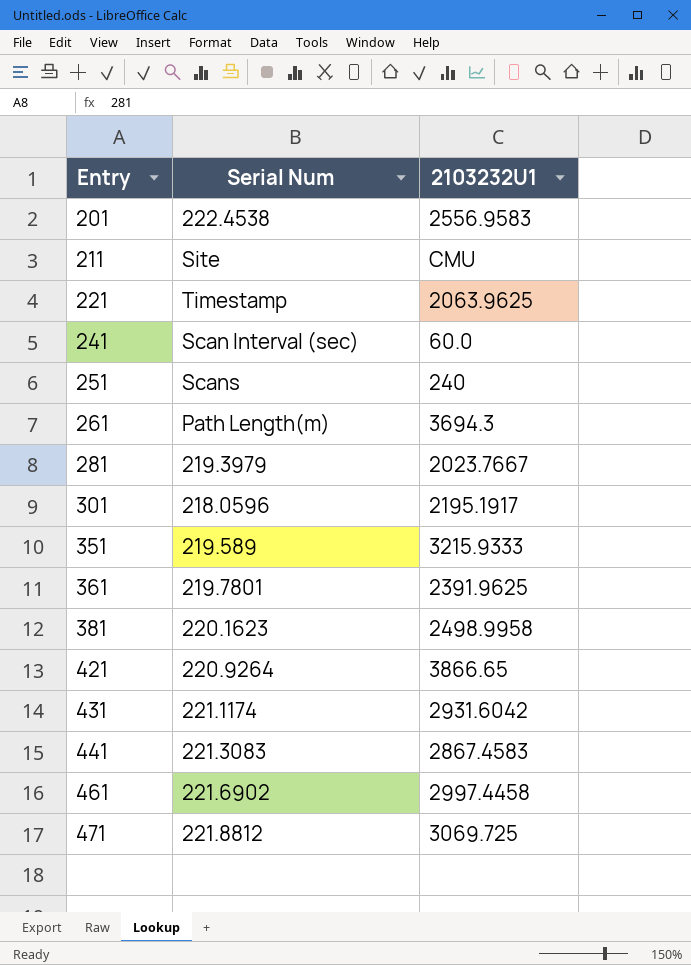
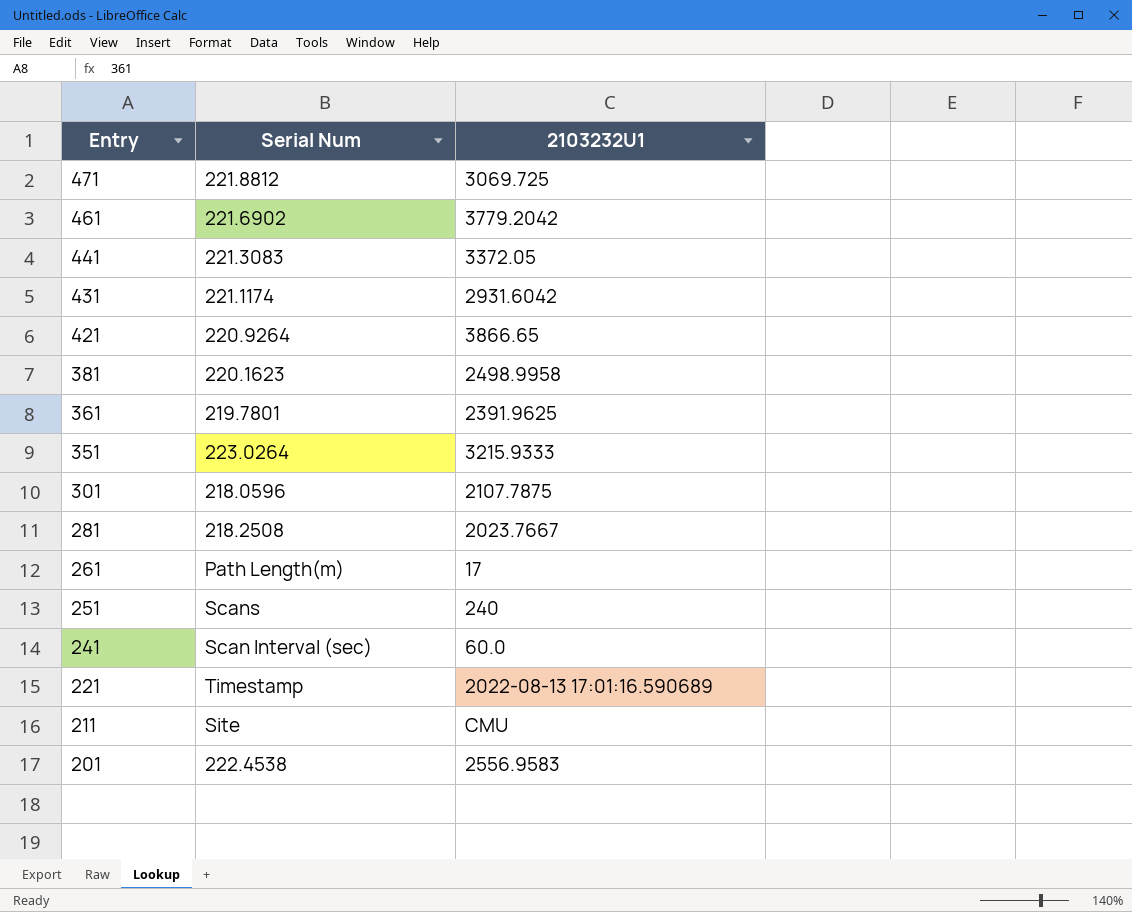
row order: Entry ascending -> Entry descending
461 | 2103232U1: 2997.4458 -> 3779.2042
441 | 2103232U1: 2867.4583 -> 3372.05
351 | Serial Num: 219.589 -> 223.0264
301 | 2103232U1: 2195.1917 -> 2107.7875
281 | Serial Num: 219.3979 -> 218.2508
261 | 2103232U1: 3694.3 -> 17
221 | 2103232U1: 2063.9625 -> 2022-08-13 17:01:16.590689

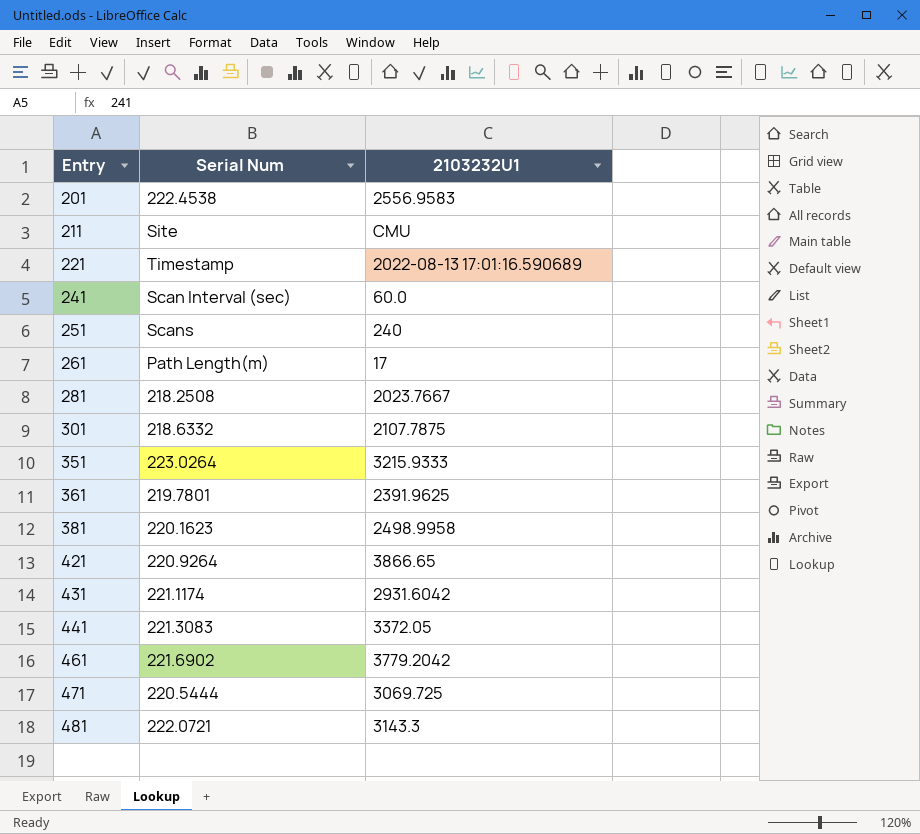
row order: Entry descending -> Entry ascending
301 | Serial Num: 218.0596 -> 218.6332
471 | Serial Num: 221.8812 -> 220.5444
row 481: none -> 222.0721 | 3143.3

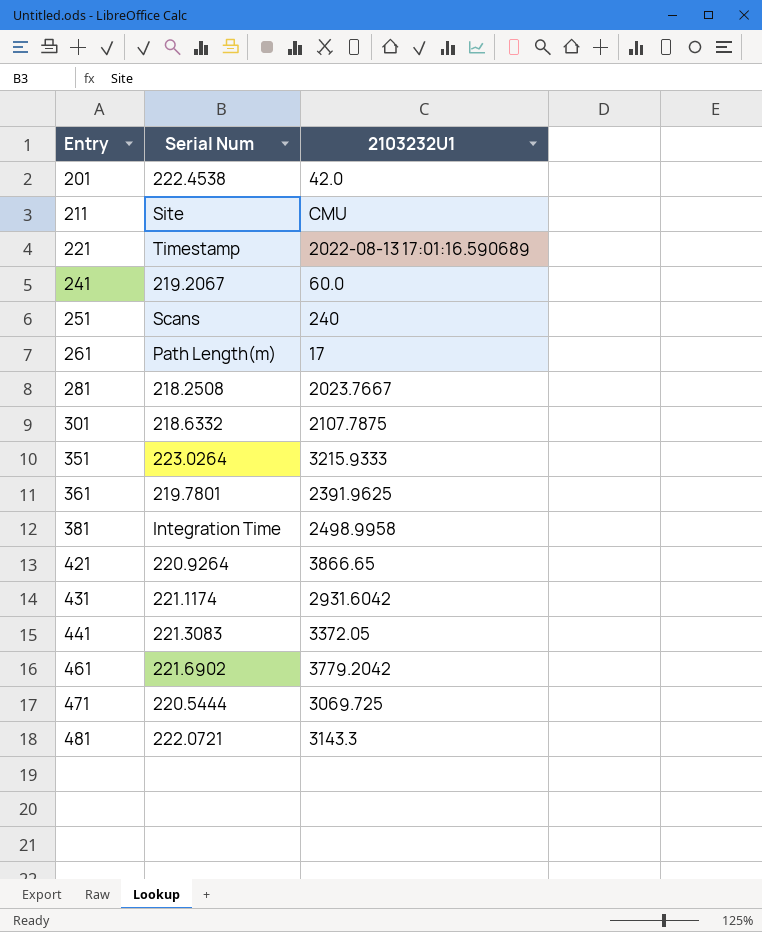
201 | 2103232U1: 2556.9583 -> 42.0
241 | Serial Num: Scan Interval (sec) -> 219.2067
381 | Serial Num: 220.1623 -> Integration Time

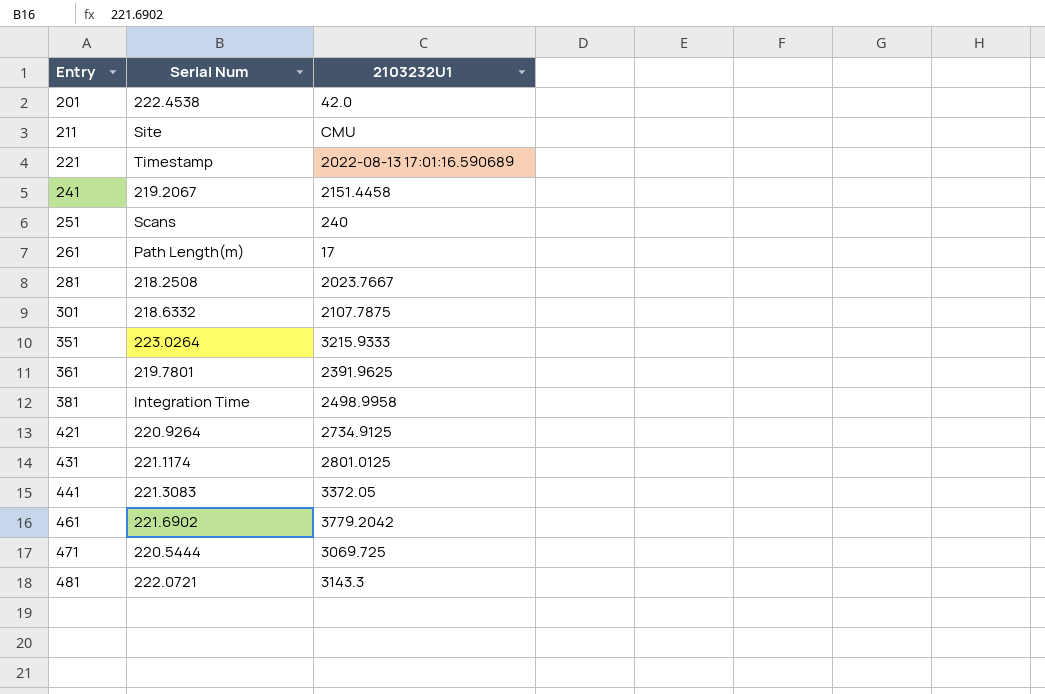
241 | 2103232U1: 60.0 -> 2151.4458
421 | 2103232U1: 3866.65 -> 2734.9125
431 | 2103232U1: 2931.6042 -> 2801.0125

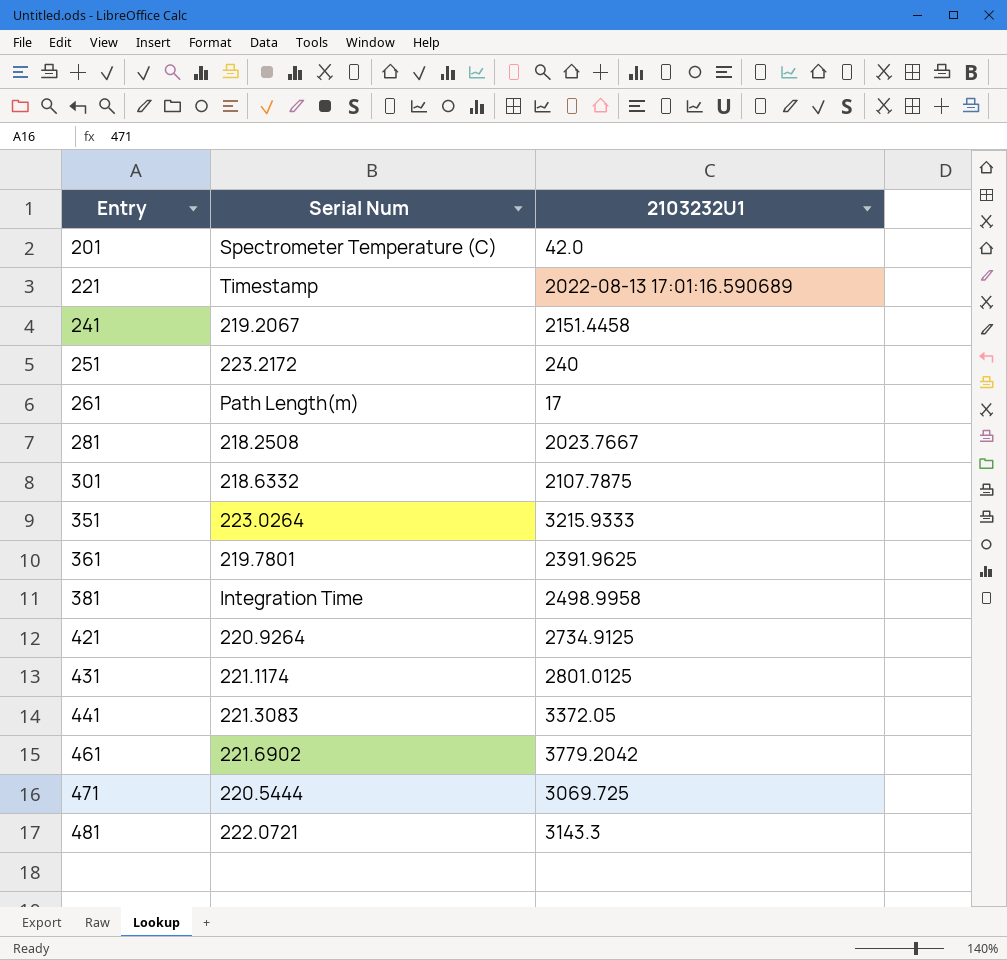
row 211: Site | CMU -> none
201 | Serial Num: 222.4538 -> Spectrometer Temperature (C)
251 | Serial Num: Scans -> 223.2172

